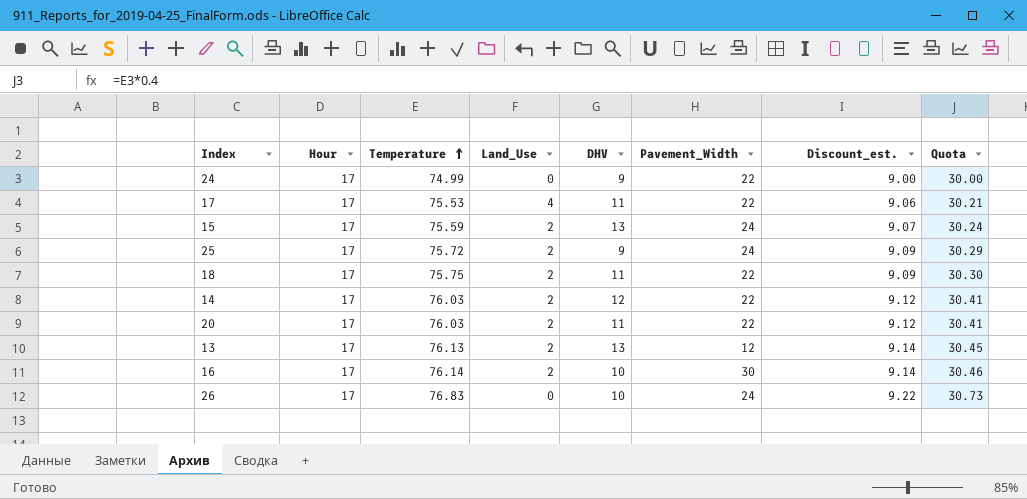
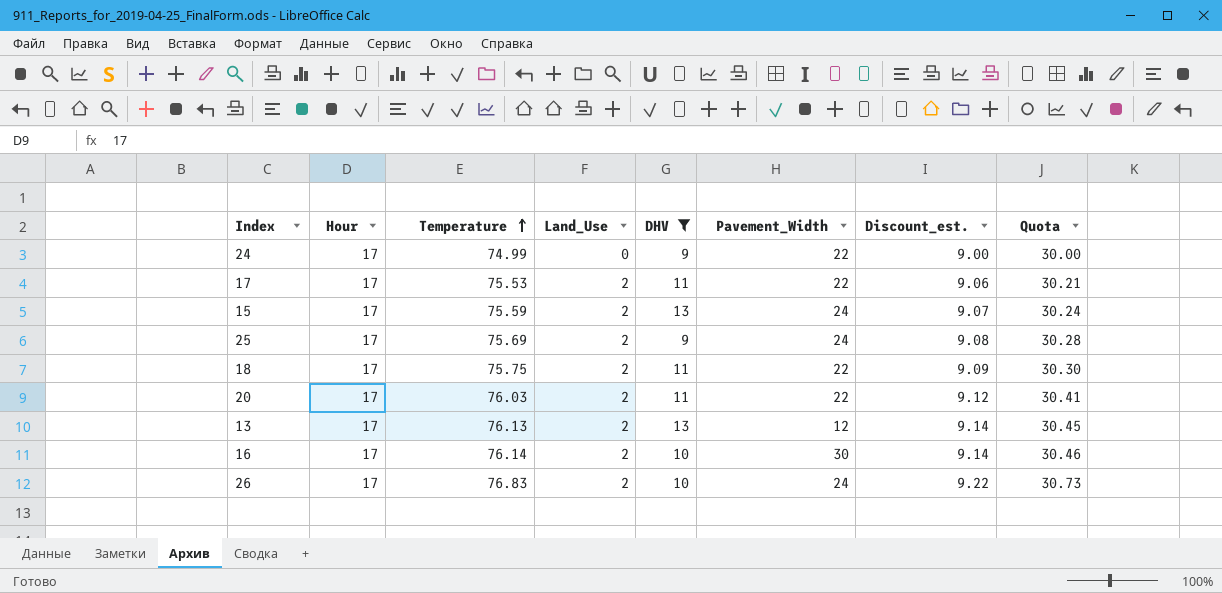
filter: none -> DHV != 12
17 | Land_Use: 4 -> 2
25 | Temperature: 75.72 -> 75.69
25 | Discount_est.: 9.09 -> 9.08
25 | Quota: 30.29 -> 30.28
26 | Land_Use: 0 -> 2

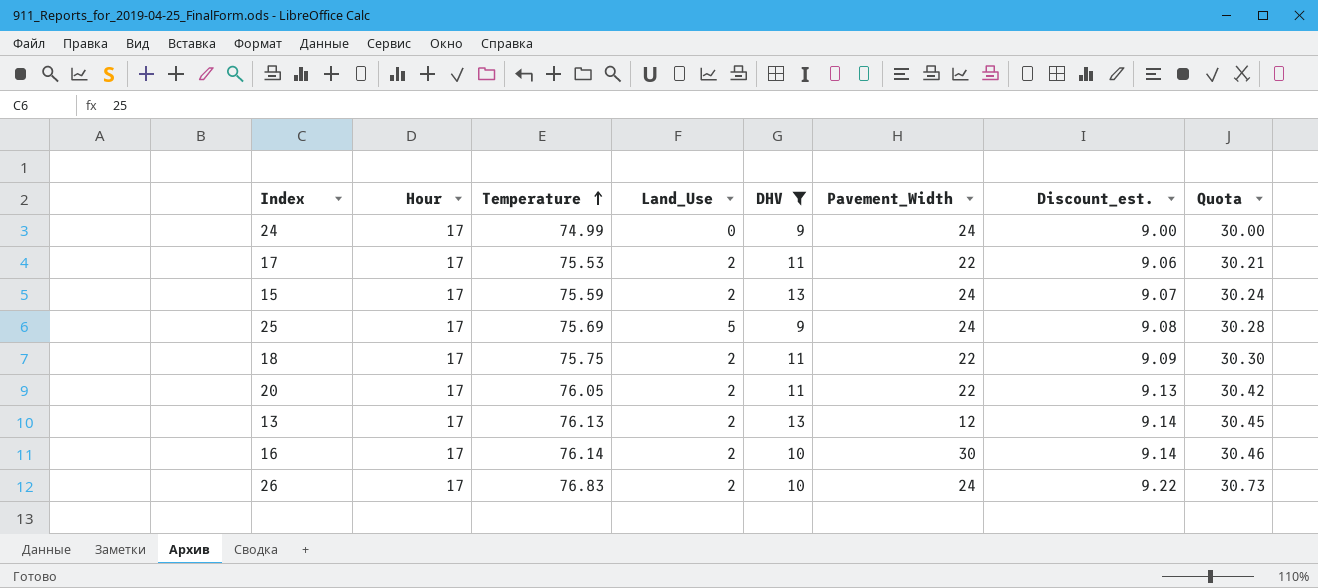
24 | Pavement_Width: 22 -> 24
25 | Land_Use: 2 -> 5
20 | Temperature: 76.03 -> 76.05
20 | Discount_est.: 9.12 -> 9.13
20 | Quota: 30.41 -> 30.42

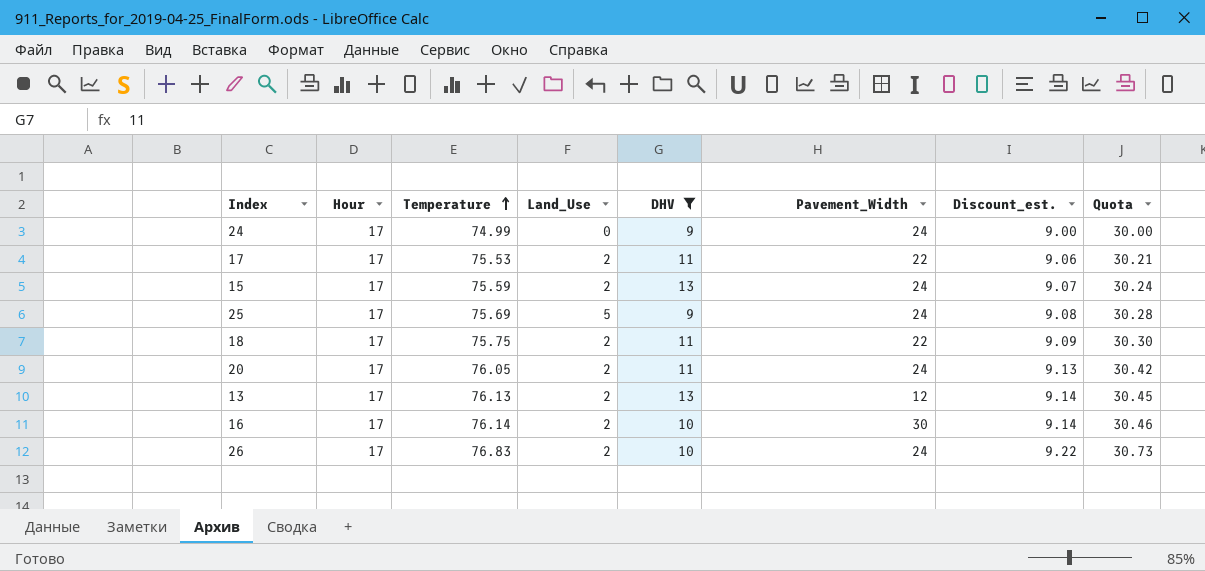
20 | Pavement_Width: 22 -> 24

